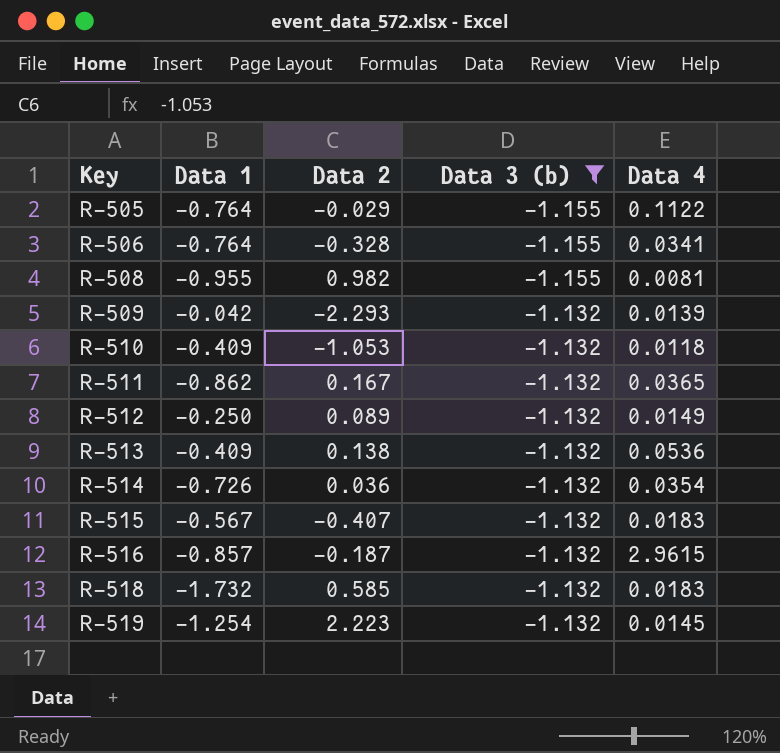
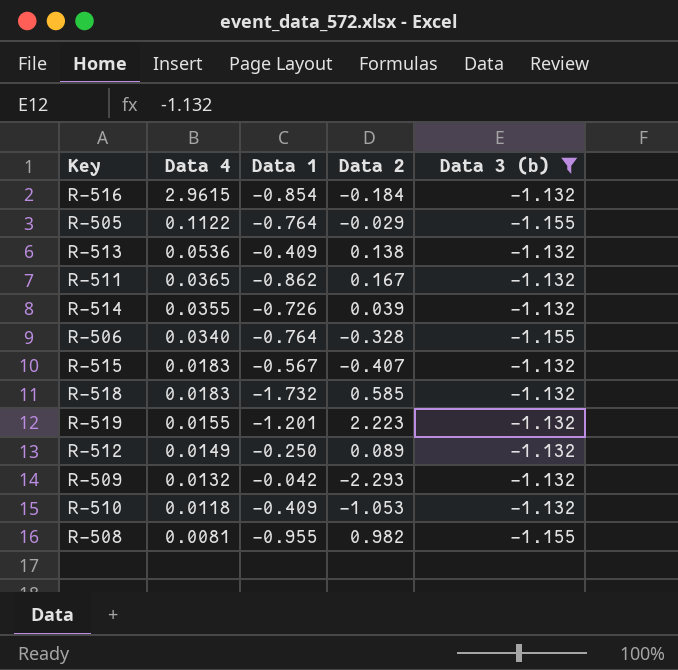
row order: Key ascending -> Data 4 descending
column Data 4 | position: 5 -> 2
R-516 | Data 1: -0.857 -> -0.854
R-516 | Data 2: -0.187 -> -0.184
R-514 | Data 4: 0.0354 -> 0.0355
R-514 | Data 2: 0.036 -> 0.039
R-506 | Data 4: 0.0341 -> 0.0340
R-519 | Data 4: 0.0145 -> 0.0155
R-519 | Data 1: -1.254 -> -1.201
R-509 | Data 4: 0.0139 -> 0.0132

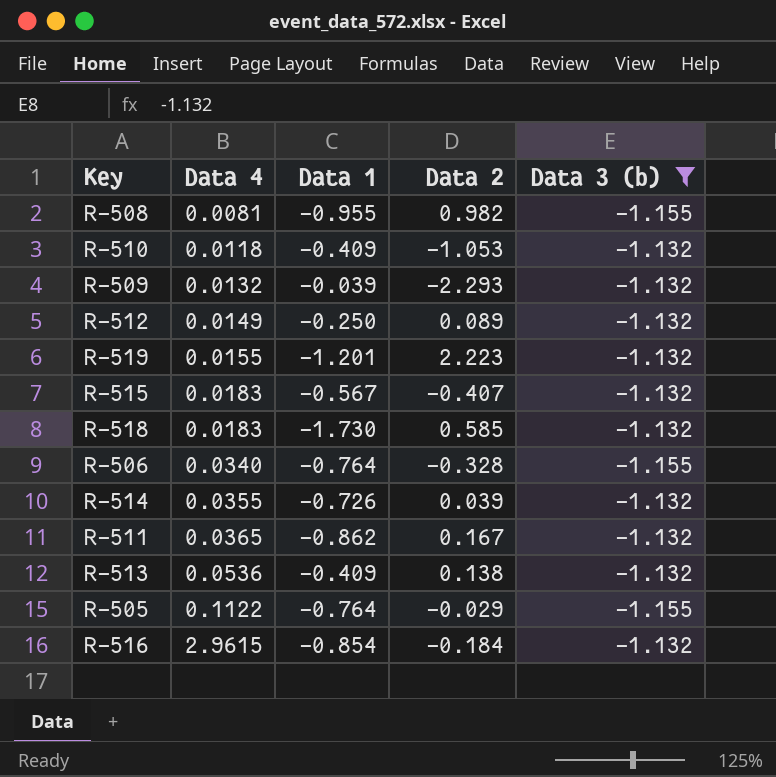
row order: Data 4 descending -> Data 4 ascending
R-509 | Data 1: -0.042 -> -0.039
R-518 | Data 1: -1.732 -> -1.730

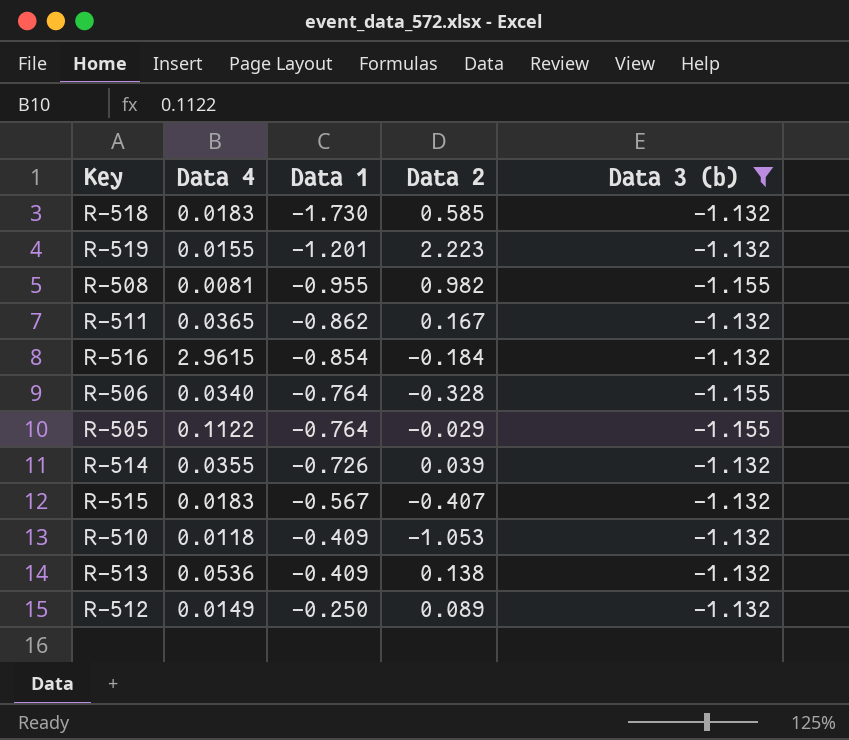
row order: Data 4 ascending -> Data 1 ascending
row R-509: 0.0132 | -0.039 | -2.293 | -1.132 -> none

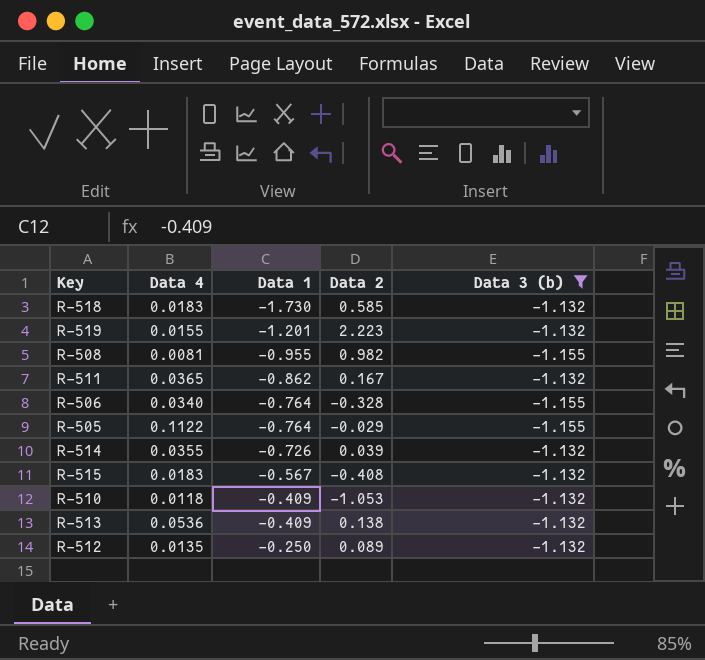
row R-516: 2.9615 | -0.854 | -0.184 | -1.132 -> none
R-515 | Data 2: -0.407 -> -0.408
R-512 | Data 4: 0.0149 -> 0.0135

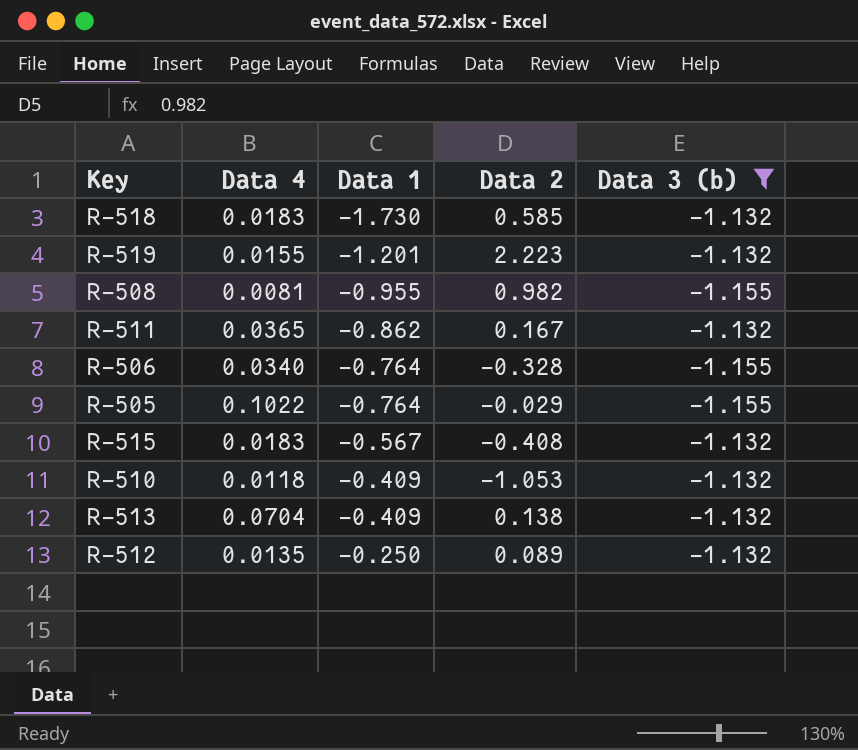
row R-514: 0.0355 | -0.726 | 0.039 | -1.132 -> none
R-505 | Data 4: 0.1122 -> 0.1022
R-513 | Data 4: 0.0536 -> 0.0704

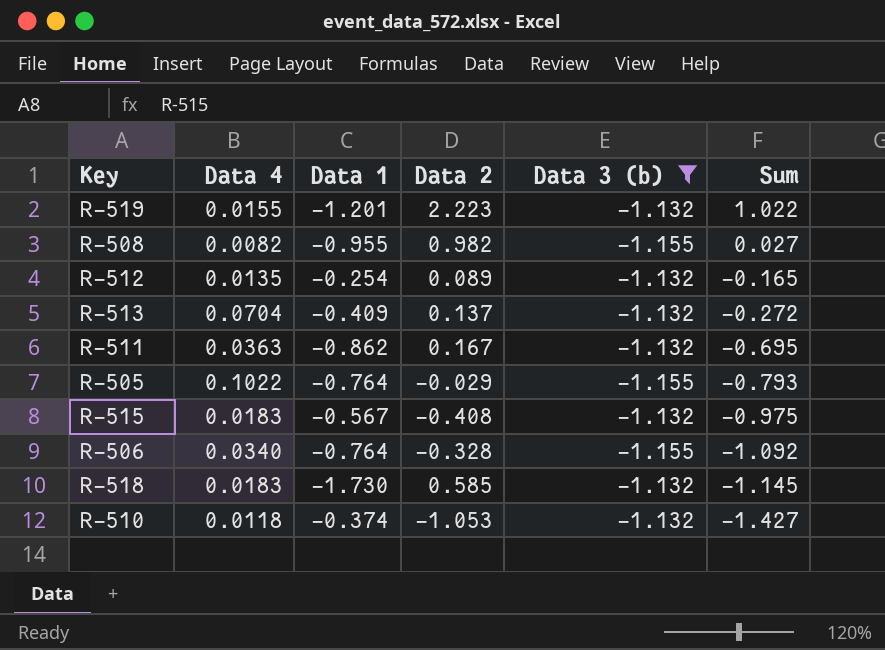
row order: Data 1 ascending -> Sum descending
column Sum | formula: none -> [Data 1] + [Data 2]
R-508 | Data 4: 0.0081 -> 0.0082
R-512 | Data 1: -0.250 -> -0.254
R-513 | Data 2: 0.138 -> 0.137
R-511 | Data 4: 0.0365 -> 0.0363
R-510 | Data 1: -0.409 -> -0.374

